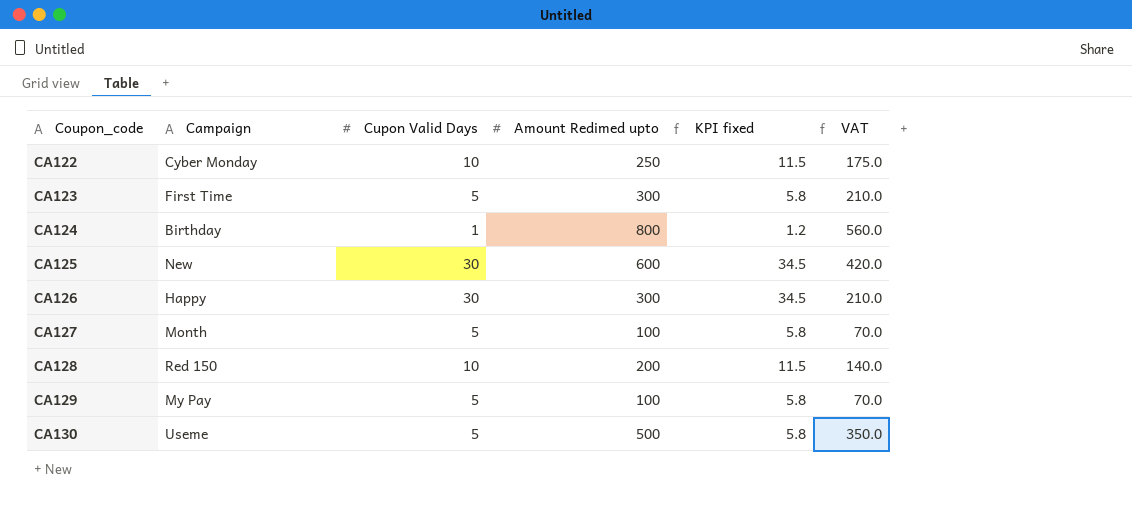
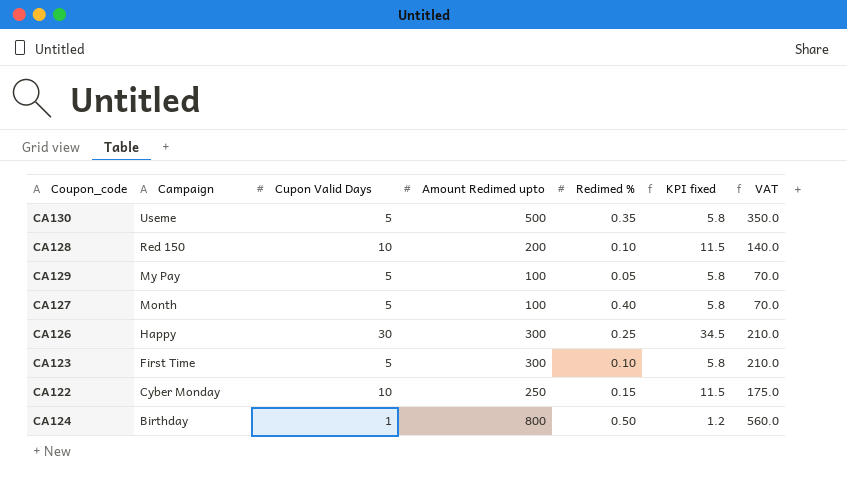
row order: Coupon_code ascending -> Campaign descending
column Redimed % | position: none -> 5
row CA125: New | 30 | 600 | 34.5 | 420.0 -> none

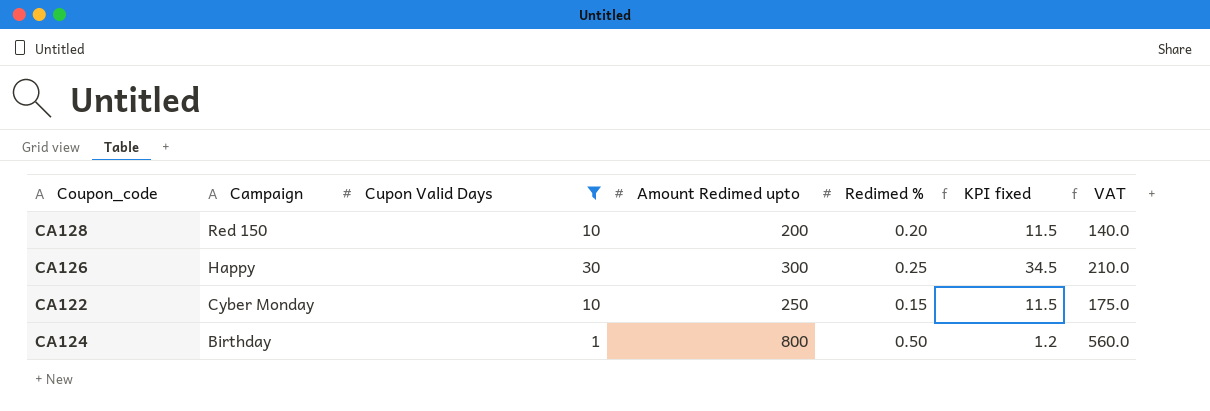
filter: none -> Cupon Valid Days != 5
CA128 | Redimed %: 0.10 -> 0.20

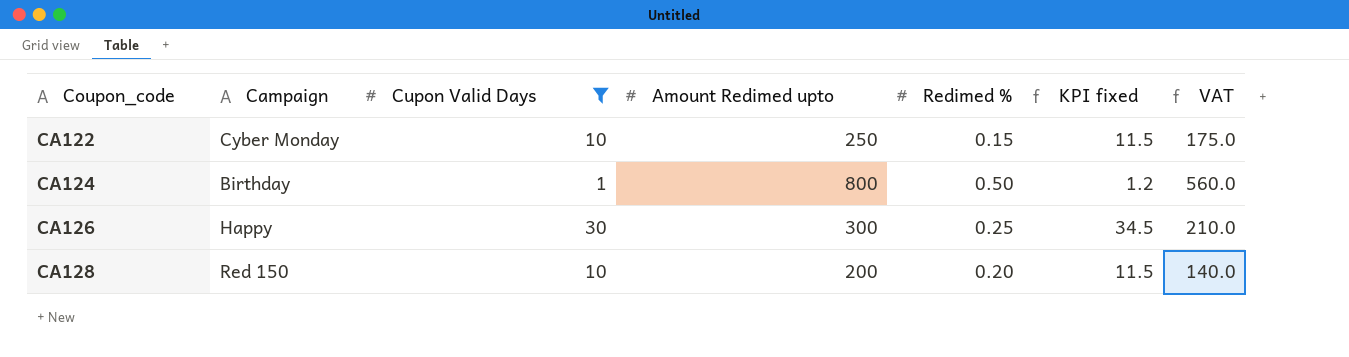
row order: Campaign descending -> Coupon_code ascending

